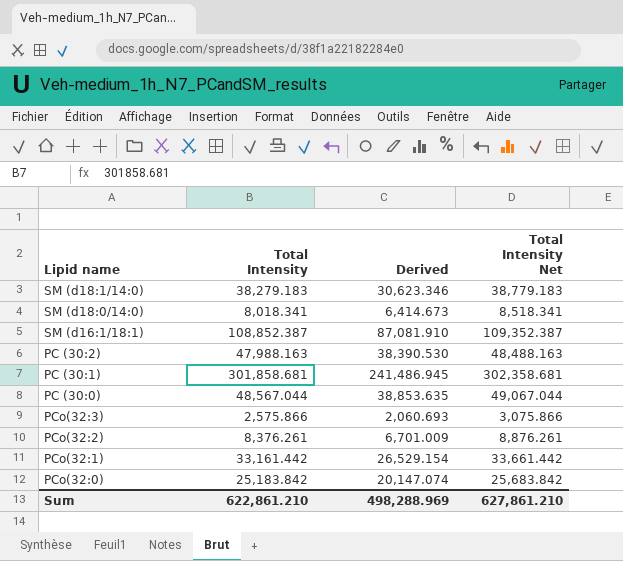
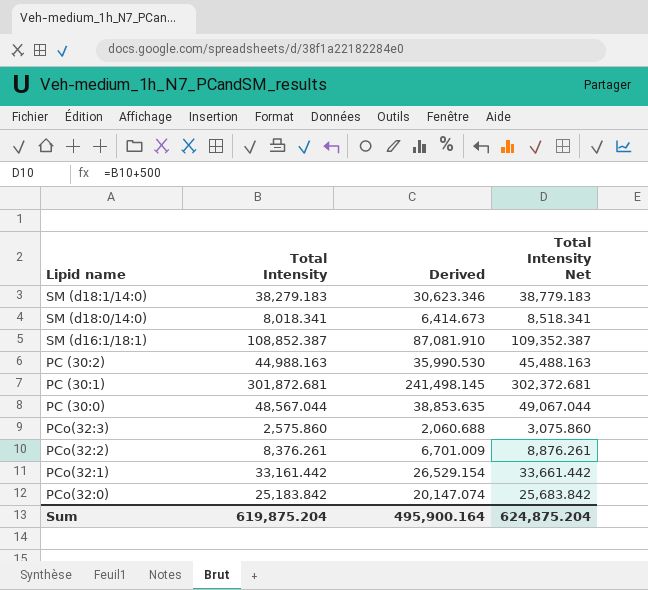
PC (30:2) | Total Intensity: 47,988.163 -> 44,988.163
PC (30:2) | Derived: 38,390.530 -> 35,990.530
PC (30:2) | Total Intensity Net: 48,488.163 -> 45,488.163
PC (30:1) | Total Intensity: 301,858.681 -> 301,872.681
PC (30:1) | Derived: 241,486.945 -> 241,498.145
PC (30:1) | Total Intensity Net: 302,358.681 -> 302,372.681
PCo(32:3) | Total Intensity: 2,575.866 -> 2,575.860
PCo(32:3) | Derived: 2,060.693 -> 2,060.688
PCo(32:3) | Total Intensity Net: 3,075.866 -> 3,075.860
Sum | Total Intensity: 622,861.210 -> 619,875.204
Sum | Derived: 498,288.969 -> 495,900.164
Sum | Total Intensity Net: 627,861.210 -> 624,875.204

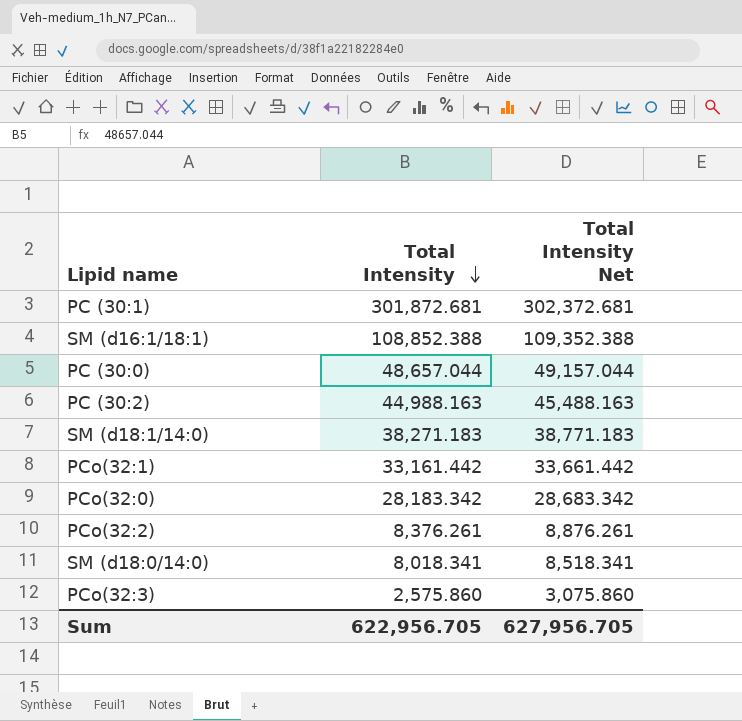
row order: none -> Total Intensity descending
column Derived | formula: [Total Intensity] * 0.8 -> none
SM (d16:1/18:1) | Total Intensity: 108,852.387 -> 108,852.388
SM (d16:1/18:1) | Total Intensity Net: 109,352.387 -> 109,352.388
PC (30:0) | Total Intensity: 48,567.044 -> 48,657.044
PC (30:0) | Total Intensity Net: 49,067.044 -> 49,157.044
SM (d18:1/14:0) | Total Intensity: 38,279.183 -> 38,271.183
SM (d18:1/14:0) | Total Intensity Net: 38,779.183 -> 38,771.183
PCo(32:0) | Total Intensity: 25,183.842 -> 28,183.342
PCo(32:0) | Total Intensity Net: 25,683.842 -> 28,683.342
Sum | Total Intensity: 619,875.204 -> 622,956.705
Sum | Total Intensity Net: 624,875.204 -> 627,956.705

